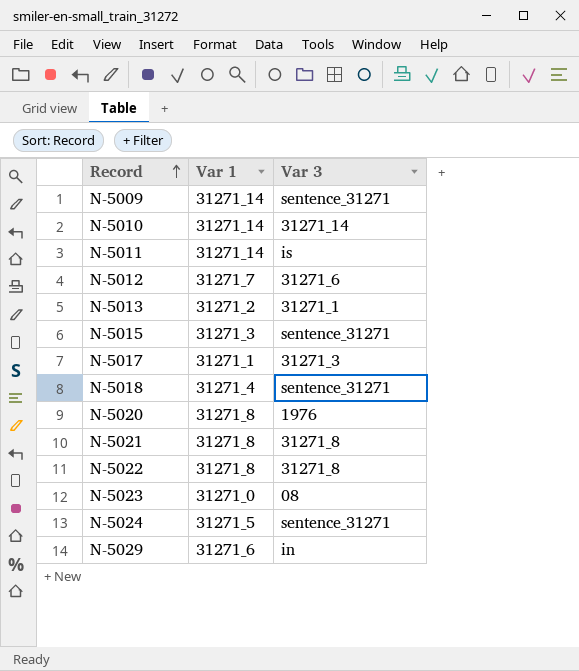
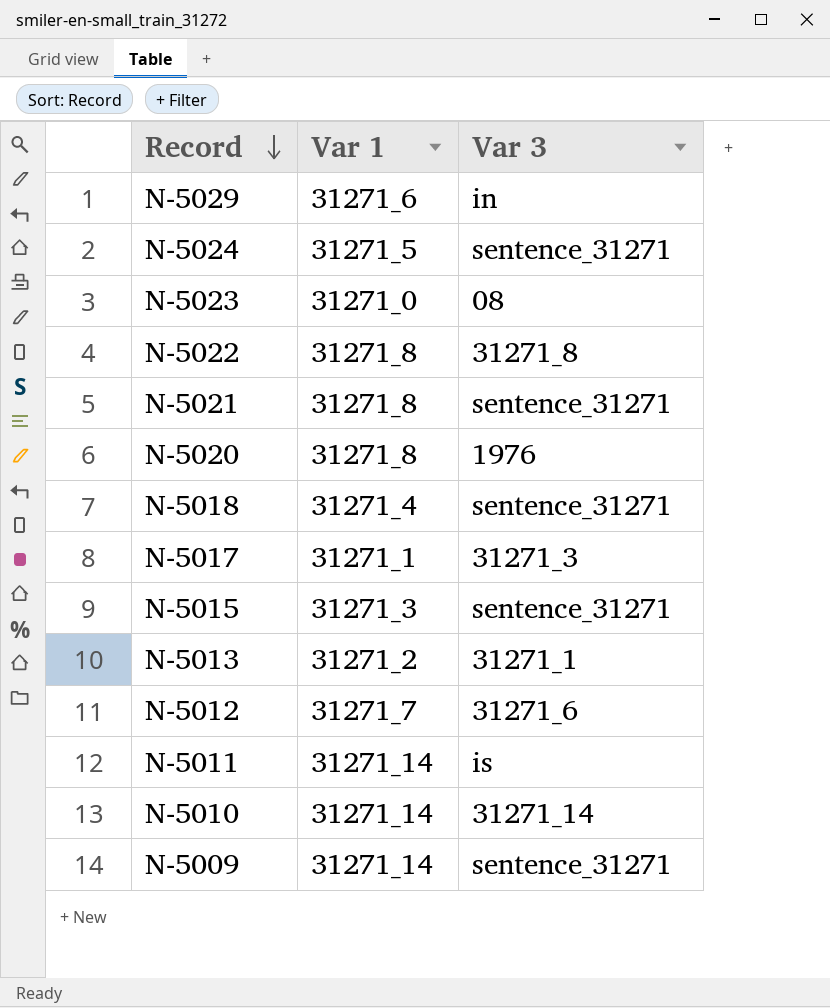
row order: Record ascending -> Record descending
N-5021 | Var 3: 31271_8 -> sentence_31271

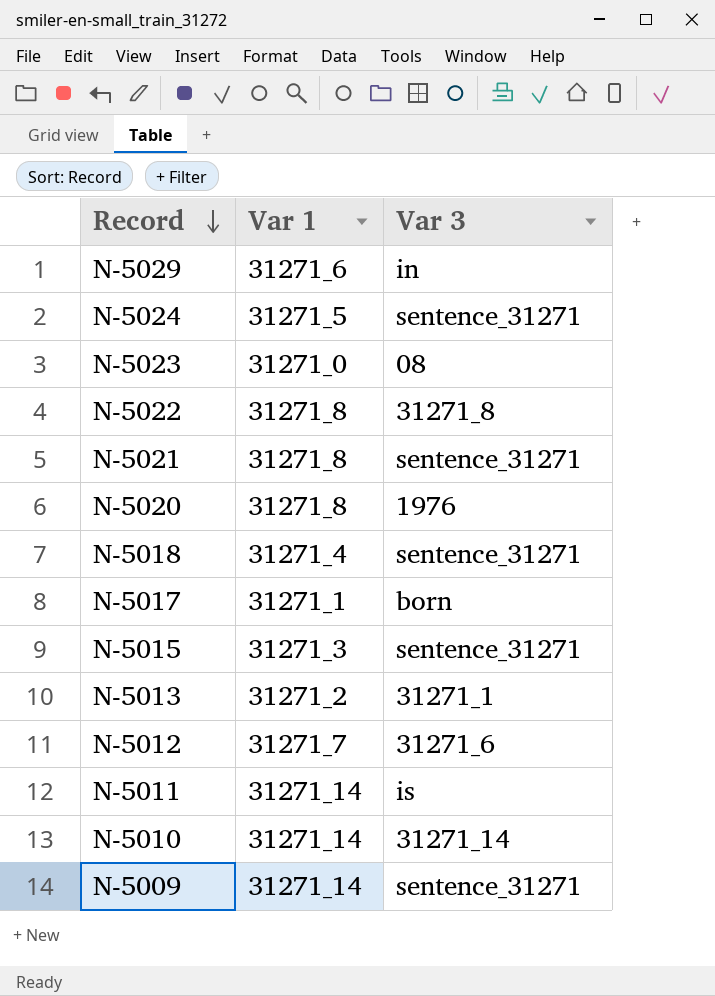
N-5017 | Var 3: 31271_3 -> born

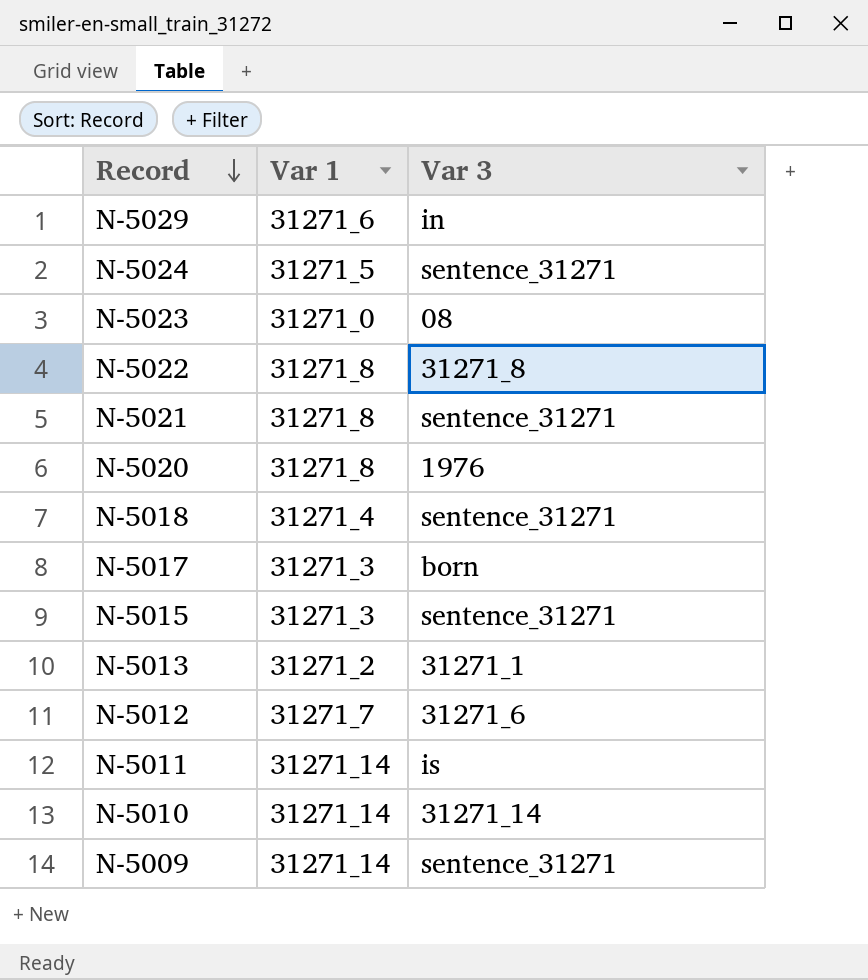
N-5017 | Var 1: 31271_1 -> 31271_3

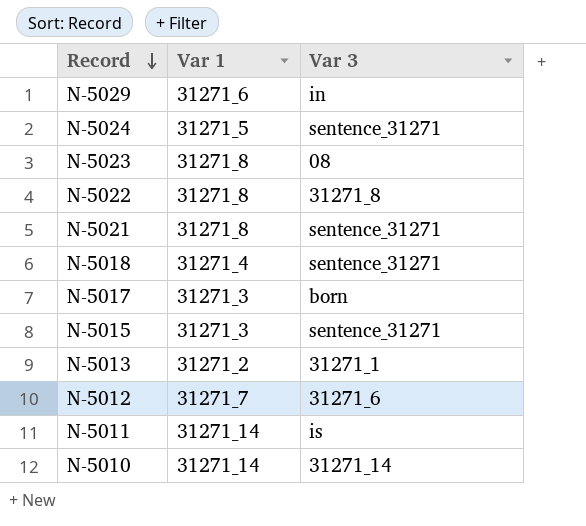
row N-5020: 31271_8 | 1976 -> none
row N-5009: 31271_14 | sentence_31271 -> none
N-5023 | Var 1: 31271_0 -> 31271_8

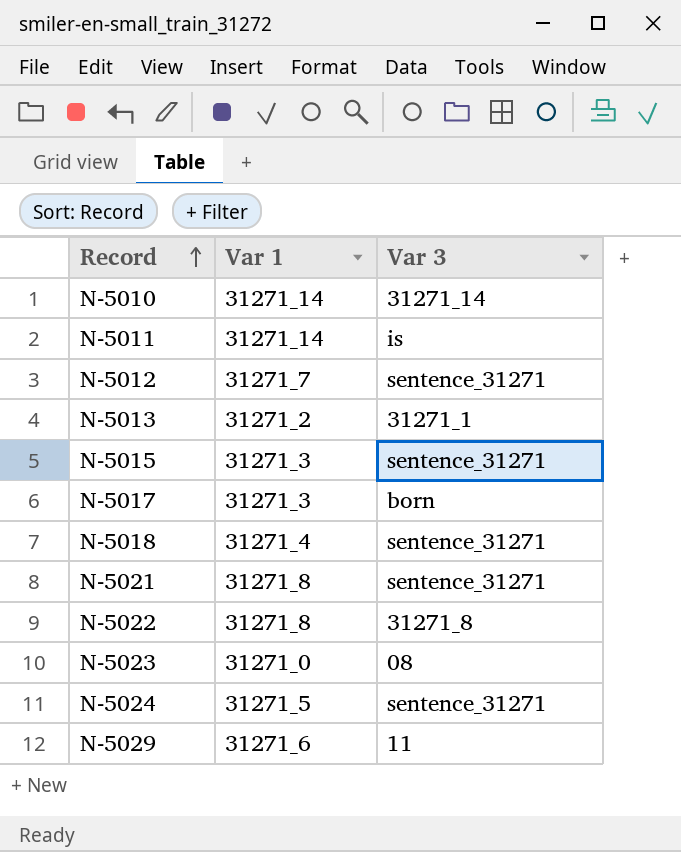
row order: Record descending -> Record ascending
N-5012 | Var 3: 31271_6 -> sentence_31271
N-5023 | Var 1: 31271_8 -> 31271_0
N-5029 | Var 3: in -> 11

